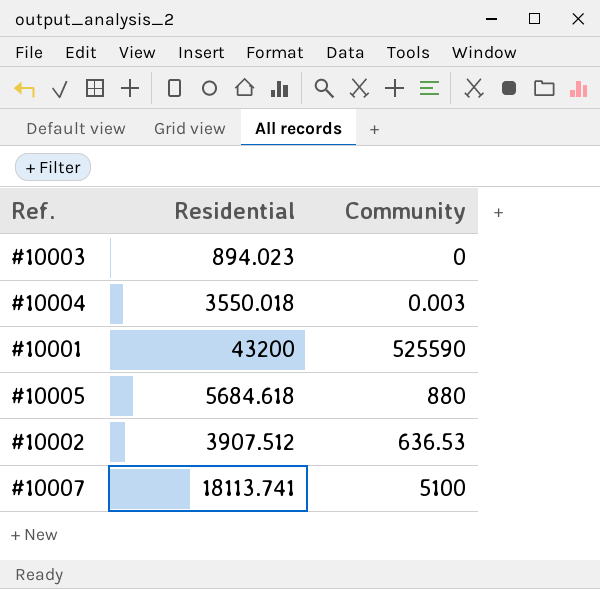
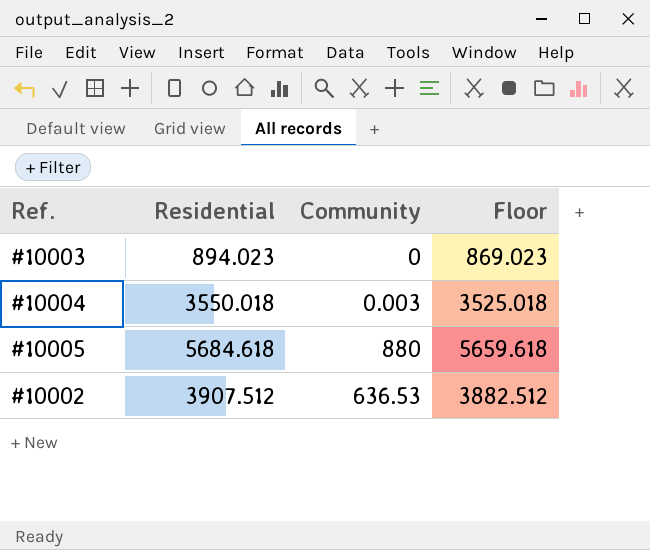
column Floor | formula: none -> [Residential] - 25
row #10001: 43200 | 525590 -> none
row #10007: 18113.741 | 5100 -> none

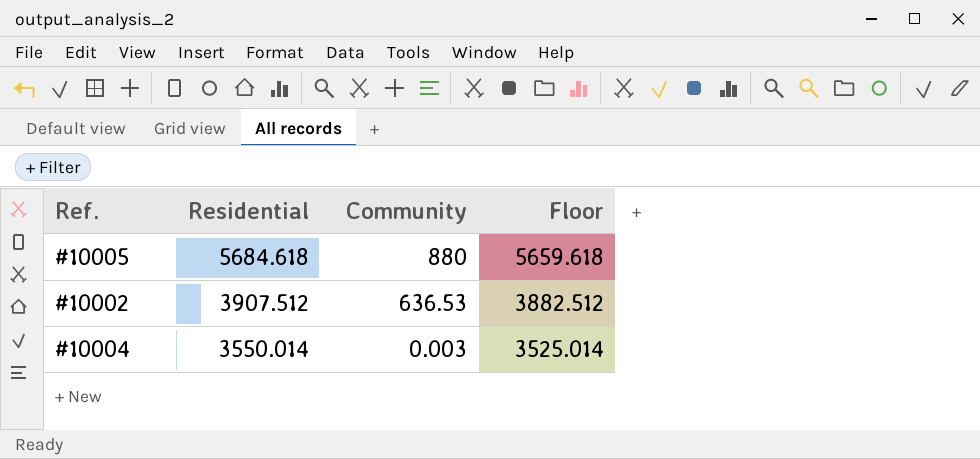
row order: none -> Residential descending
row #10003: 894.023 | 0 | 869.023 -> none
#10004 | Residential: 3550.018 -> 3550.014
#10004 | Floor: 3525.018 -> 3525.014

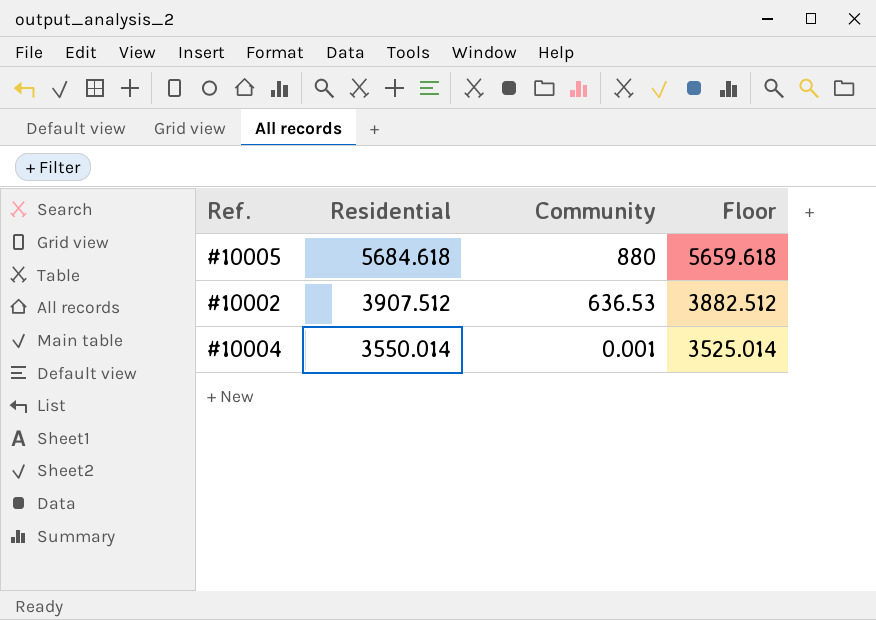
#10004 | Community: 0.003 -> 0.001

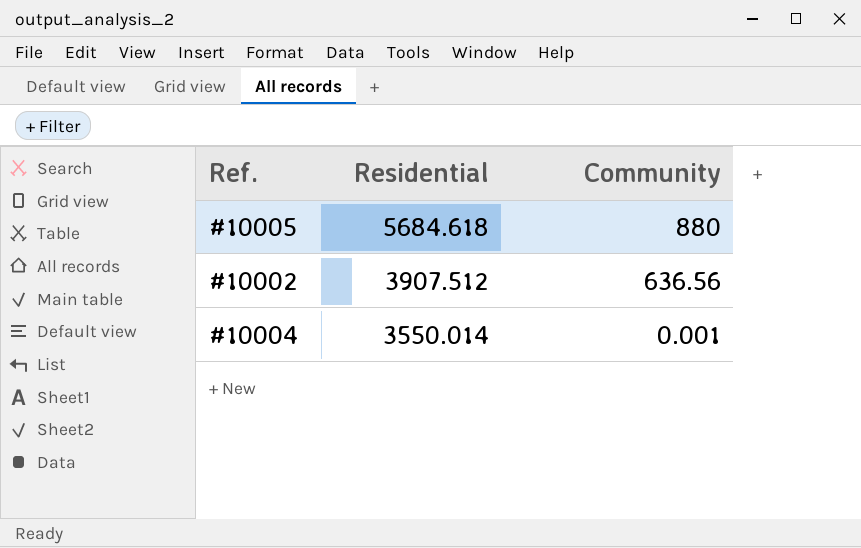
column Floor | formula: [Residential] - 25 -> none
#10002 | Community: 636.53 -> 636.56

